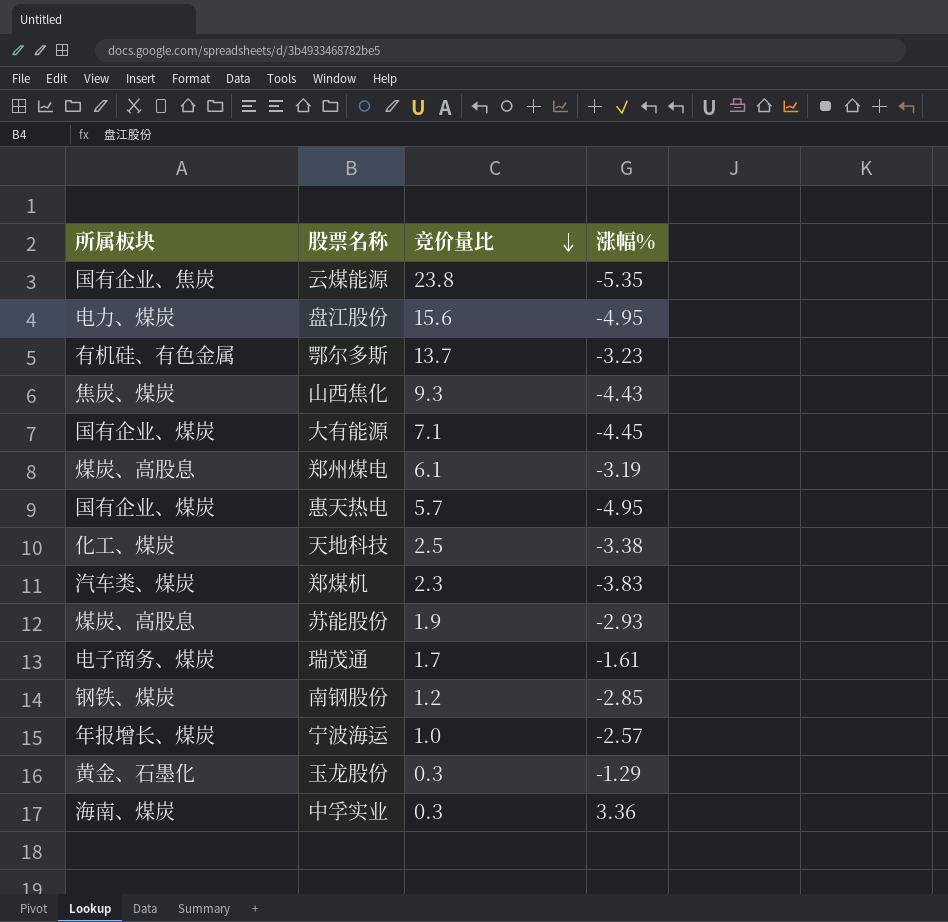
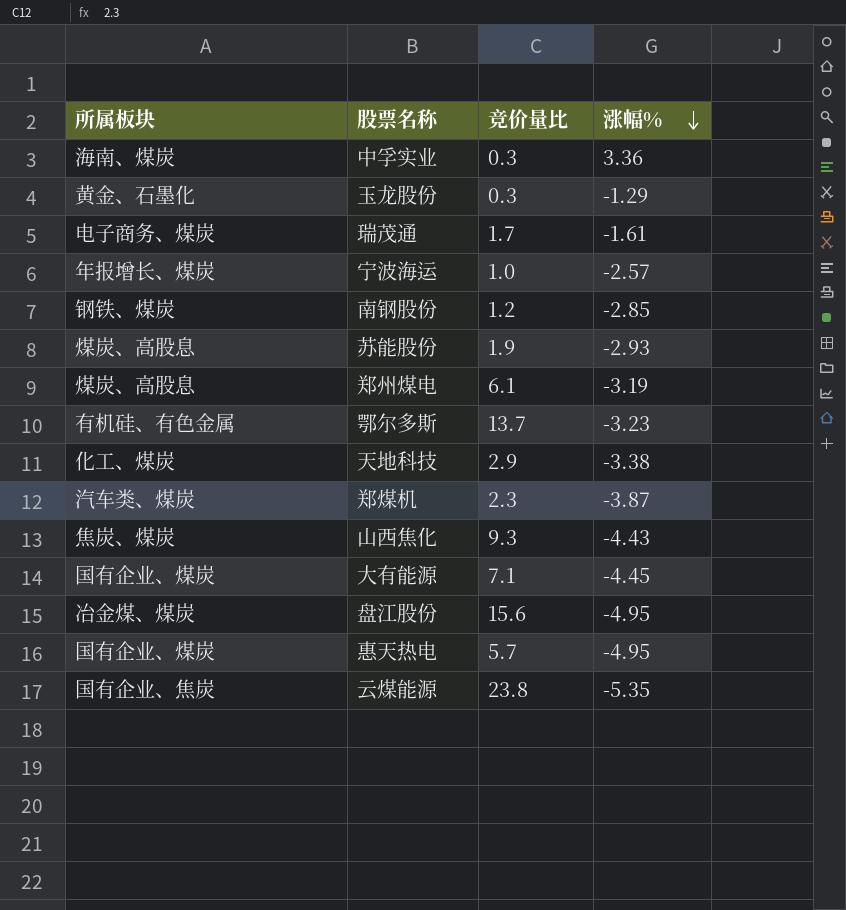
row order: 竞价量比 descending -> 涨幅% descending
天地科技 | 竞价量比: 2.5 -> 2.9
郑煤机 | 涨幅%: -3.83 -> -3.87
盘江股份 | 所属板块: 电力、煤炭 -> 冶金煤、煤炭

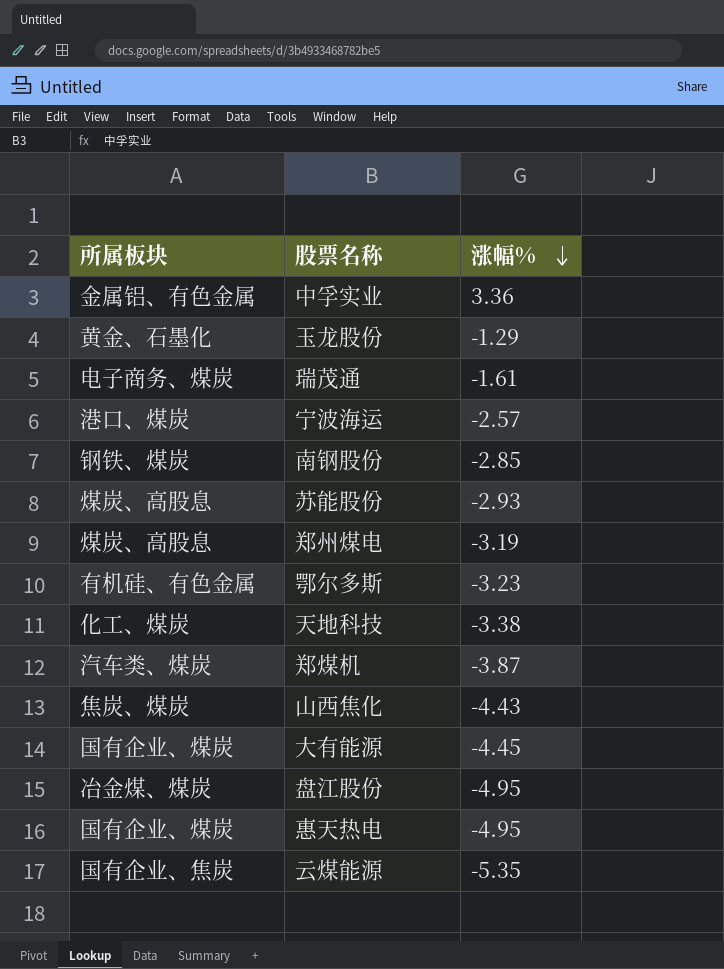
column 竞价量比 | position: 3 -> none
中孚实业 | 所属板块: 海南、煤炭 -> 金属铝、有色金属
宁波海运 | 所属板块: 年报增长、煤炭 -> 港口、煤炭

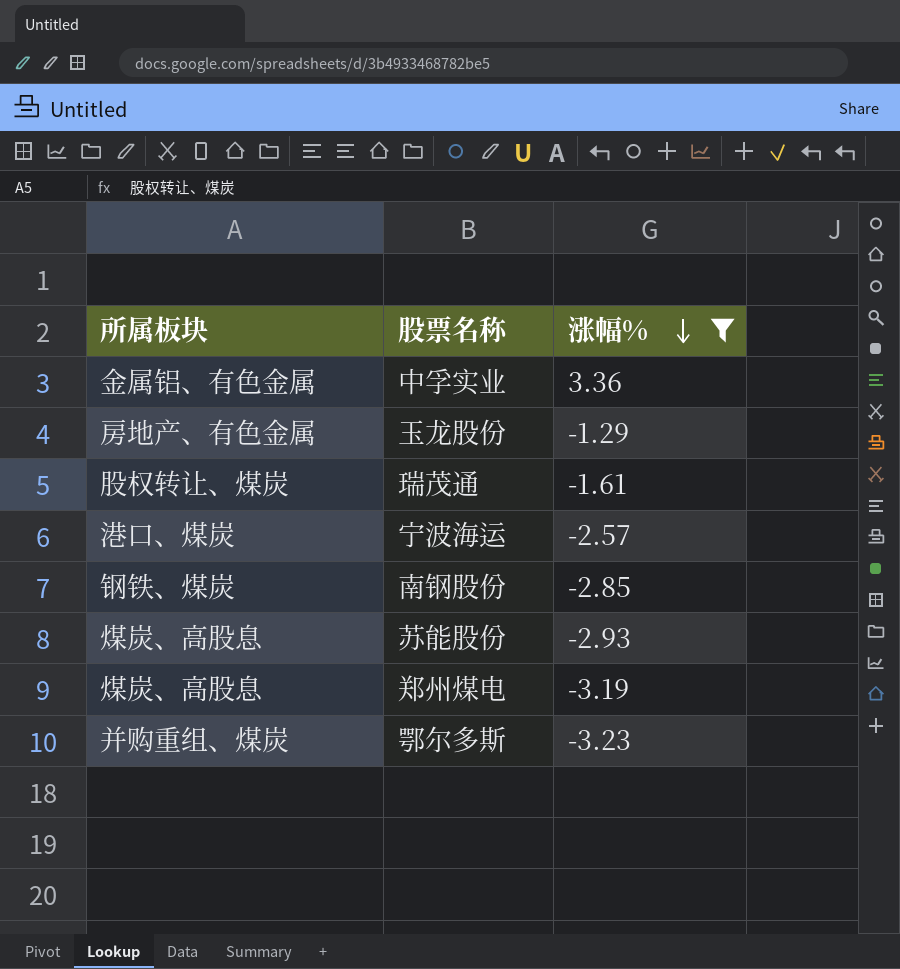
filter: none -> 涨幅% >= -3.23
玉龙股份 | 所属板块: 黄金、石墨化 -> 房地产、有色金属
瑞茂通 | 所属板块: 电子商务、煤炭 -> 股权转让、煤炭
鄂尔多斯 | 所属板块: 有机硅、有色金属 -> 并购重组、煤炭

